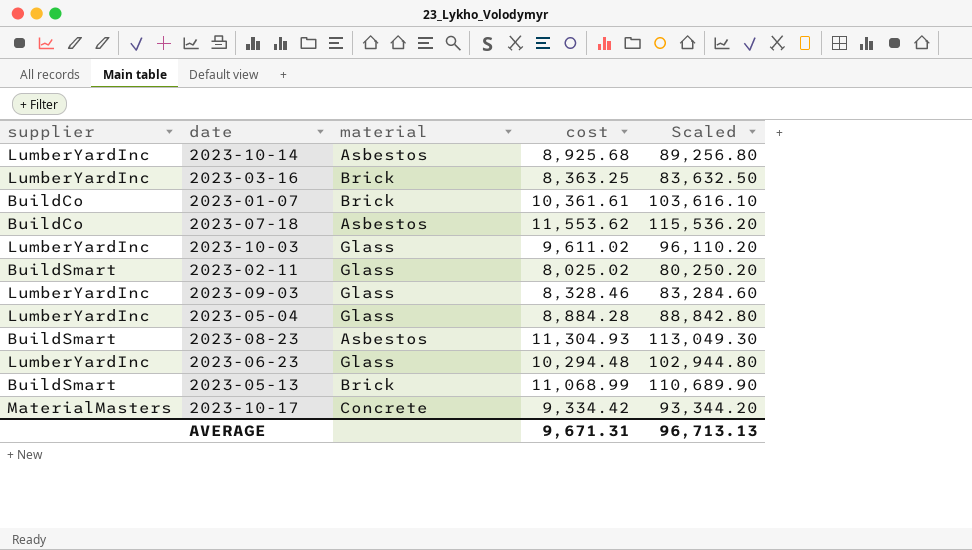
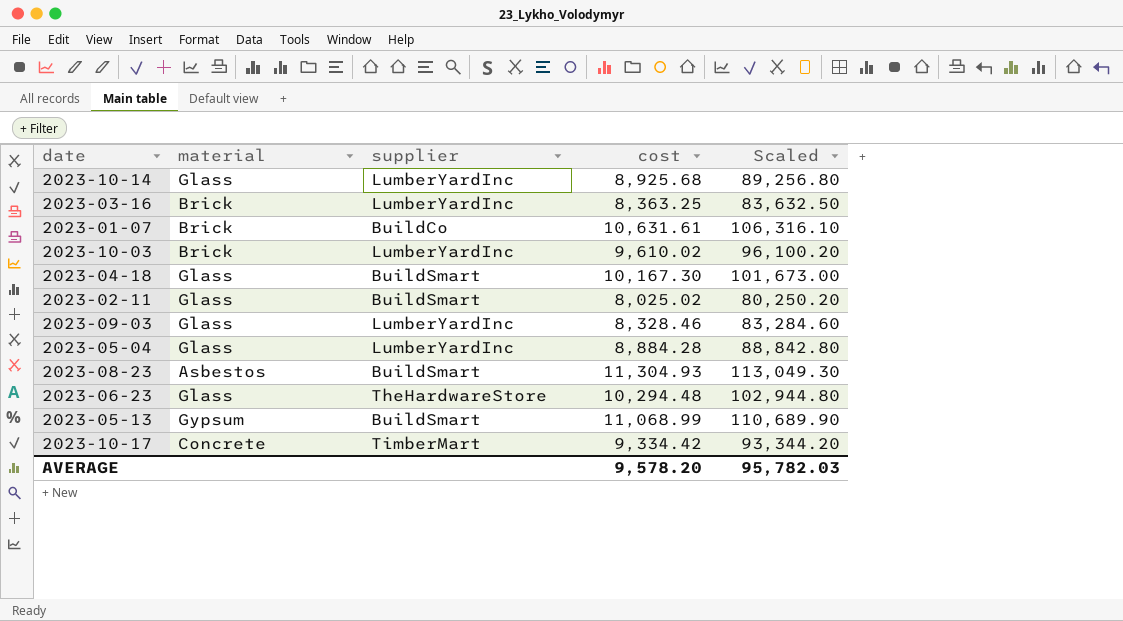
column supplier | position: 1 -> 3
row 2023-07-18: BuildCo | Asbestos | 11,553.62 | 115,536.20 -> none
2023-10-14 | material: Asbestos -> Glass
2023-01-07 | cost: 10,361.61 -> 10,631.61
2023-01-07 | Scaled: 103,616.10 -> 106,316.10
2023-10-03 | material: Glass -> Brick
2023-10-03 | cost: 9,611.02 -> 9,610.02
2023-10-03 | Scaled: 96,110.20 -> 96,100.20
row 2023-04-18: none -> Glass | BuildSmart | 10,167.30 | 101,673.00
2023-06-23 | supplier: LumberYardInc -> TheHardwareStore
2023-05-13 | material: Brick -> Gypsum
2023-10-17 | supplier: MaterialMasters -> TimberMart
AVERAGE | cost: 9,671.31 -> 9,578.20
AVERAGE | Scaled: 96,713.13 -> 95,782.03

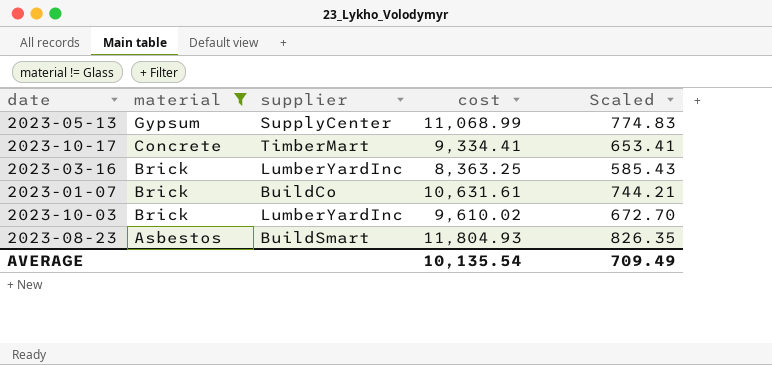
filter: none -> material != Glass
row order: none -> material descending
column Scaled | formula: [cost] * 10 -> [cost] * 0.07
2023-05-13 | supplier: BuildSmart -> SupplyCenter
2023-10-17 | cost: 9,334.42 -> 9,334.41
2023-08-23 | cost: 11,304.93 -> 11,804.93
AVERAGE | cost: 9,578.20 -> 10,135.54
AVERAGE | Scaled: 95,782.03 -> 709.49

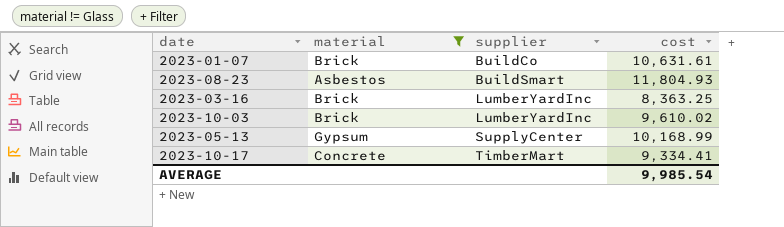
row order: material descending -> supplier ascending
column Scaled | formula: [cost] * 0.07 -> none
2023-05-13 | cost: 11,068.99 -> 10,168.99
AVERAGE | cost: 10,135.54 -> 9,985.54

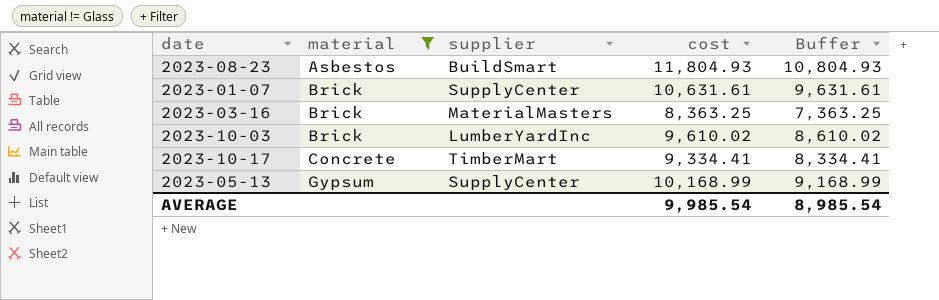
row order: supplier ascending -> material ascending
column Buffer | formula: none -> [cost] - 1000
2023-01-07 | supplier: BuildCo -> SupplyCenter
2023-03-16 | supplier: LumberYardInc -> MaterialMasters

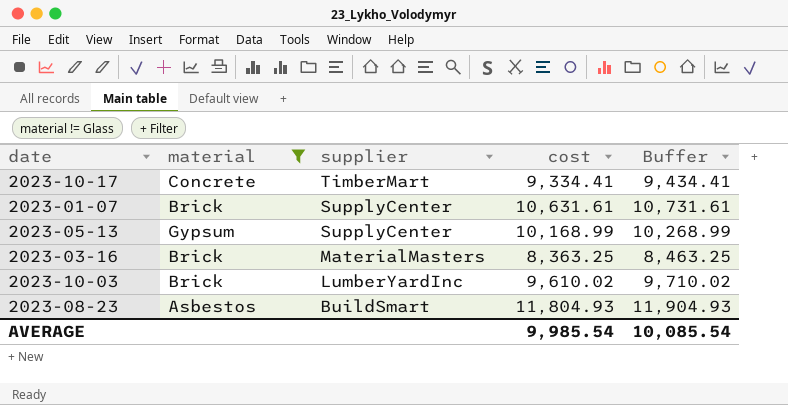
row order: material ascending -> supplier descending
column Buffer | formula: [cost] - 1000 -> [cost] + 100
AVERAGE | Buffer: 8,985.54 -> 10,085.54

